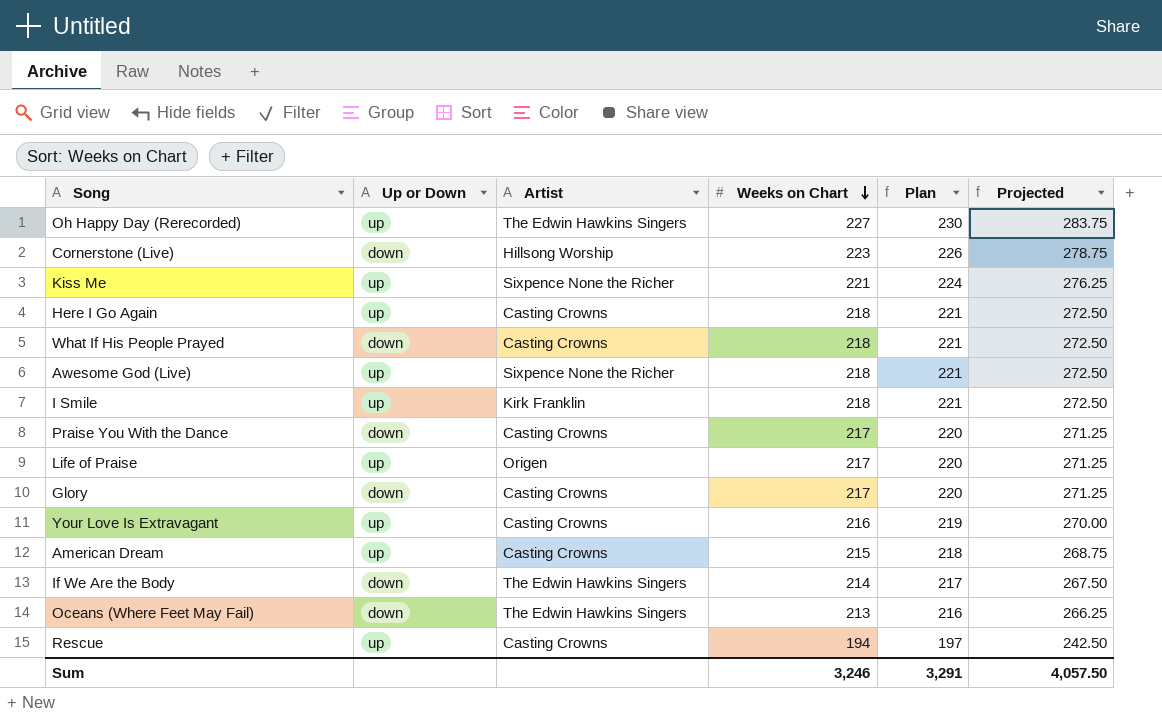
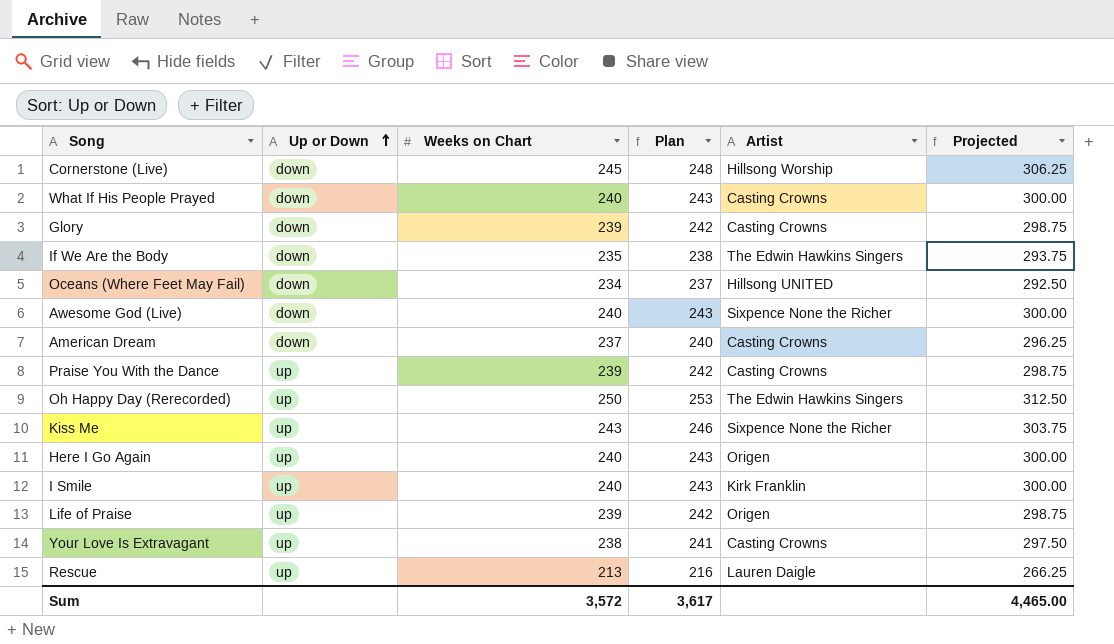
row order: Weeks on Chart descending -> Up or Down ascending
column Artist | position: 3 -> 5
Cornerstone (Live) | Weeks on Chart: 223 -> 245
Cornerstone (Live) | Plan: 226 -> 248
Cornerstone (Live) | Projected: 278.75 -> 306.25
What If His People Prayed | Weeks on Chart: 218 -> 240
What If His People Prayed | Plan: 221 -> 243
What If His People Prayed | Projected: 272.50 -> 300.00
Glory | Weeks on Chart: 217 -> 239
Glory | Plan: 220 -> 242
Glory | Projected: 271.25 -> 298.75
If We Are the Body | Weeks on Chart: 214 -> 235
If We Are the Body | Plan: 217 -> 238
If We Are the Body | Projected: 267.50 -> 293.75
Oceans (Where Feet May Fail) | Weeks on Chart: 213 -> 234
Oceans (Where Feet May Fail) | Plan: 216 -> 237
Oceans (Where Feet May Fail) | Artist: The Edwin Hawkins Singers -> Hillsong UNITED
Oceans (Where Feet May Fail) | Projected: 266.25 -> 292.50
Awesome God (Live) | Up or Down: up -> down
Awesome God (Live) | Weeks on Chart: 218 -> 240
Awesome God (Live) | Plan: 221 -> 243
Awesome God (Live) | Projected: 272.50 -> 300.00
American Dream | Up or Down: up -> down
American Dream | Weeks on Chart: 215 -> 237
American Dream | Plan: 218 -> 240
American Dream | Projected: 268.75 -> 296.25
Praise You With the Dance | Up or Down: down -> up
Praise You With the Dance | Weeks on Chart: 217 -> 239
Praise You With the Dance | Plan: 220 -> 242
Praise You With the Dance | Projected: 271.25 -> 298.75
Oh Happy Day (Rerecorded) | Weeks on Chart: 227 -> 250
Oh Happy Day (Rerecorded) | Plan: 230 -> 253
Oh Happy Day (Rerecorded) | Projected: 283.75 -> 312.50
Kiss Me | Weeks on Chart: 221 -> 243
Kiss Me | Plan: 224 -> 246
Kiss Me | Projected: 276.25 -> 303.75
Here I Go Again | Weeks on Chart: 218 -> 240
Here I Go Again | Plan: 221 -> 243
Here I Go Again | Artist: Casting Crowns -> Origen
Here I Go Again | Projected: 272.50 -> 300.00
I Smile | Weeks on Chart: 218 -> 240
I Smile | Plan: 221 -> 243
I Smile | Projected: 272.50 -> 300.00
Life of Praise | Weeks on Chart: 217 -> 239
Life of Praise | Plan: 220 -> 242
Life of Praise | Projected: 271.25 -> 298.75
Your Love Is Extravagant | Weeks on Chart: 216 -> 238
Your Love Is Extravagant | Plan: 219 -> 241
Your Love Is Extravagant | Projected: 270.00 -> 297.50
Rescue | Weeks on Chart: 194 -> 213
Rescue | Plan: 197 -> 216
Rescue | Artist: Casting Crowns -> Lauren Daigle
Rescue | Projected: 242.50 -> 266.25
Sum | Weeks on Chart: 3,246 -> 3,572
Sum | Plan: 3,291 -> 3,617
Sum | Projected: 4,057.50 -> 4,465.00

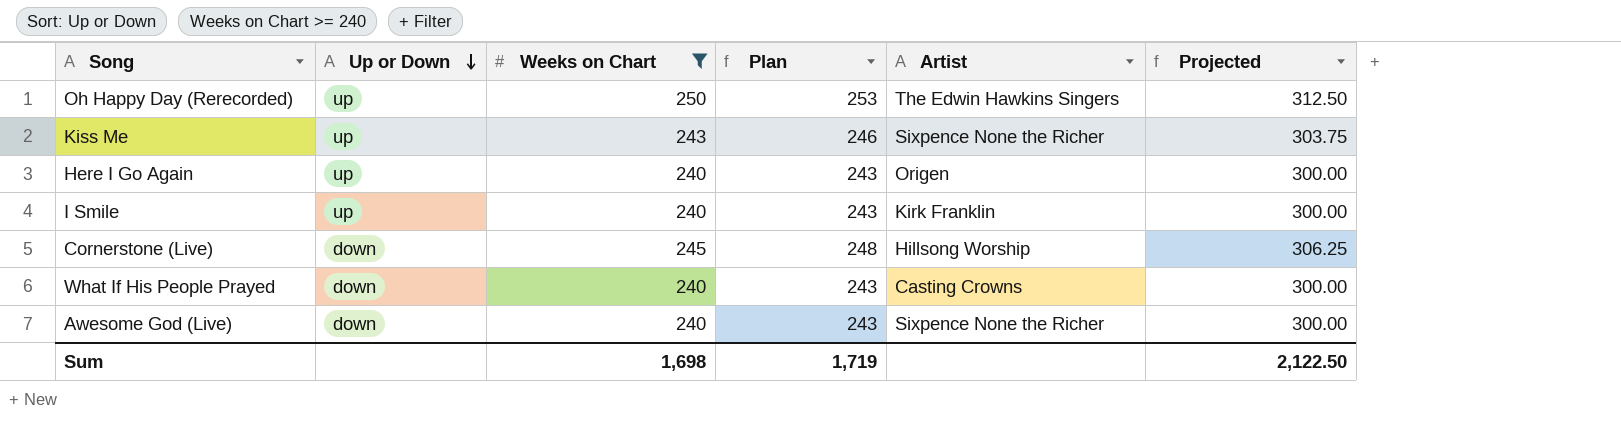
filter: none -> Weeks on Chart >= 240
row order: Up or Down ascending -> Up or Down descending
Sum | Weeks on Chart: 3,572 -> 1,698
Sum | Plan: 3,617 -> 1,719
Sum | Projected: 4,465.00 -> 2,122.50

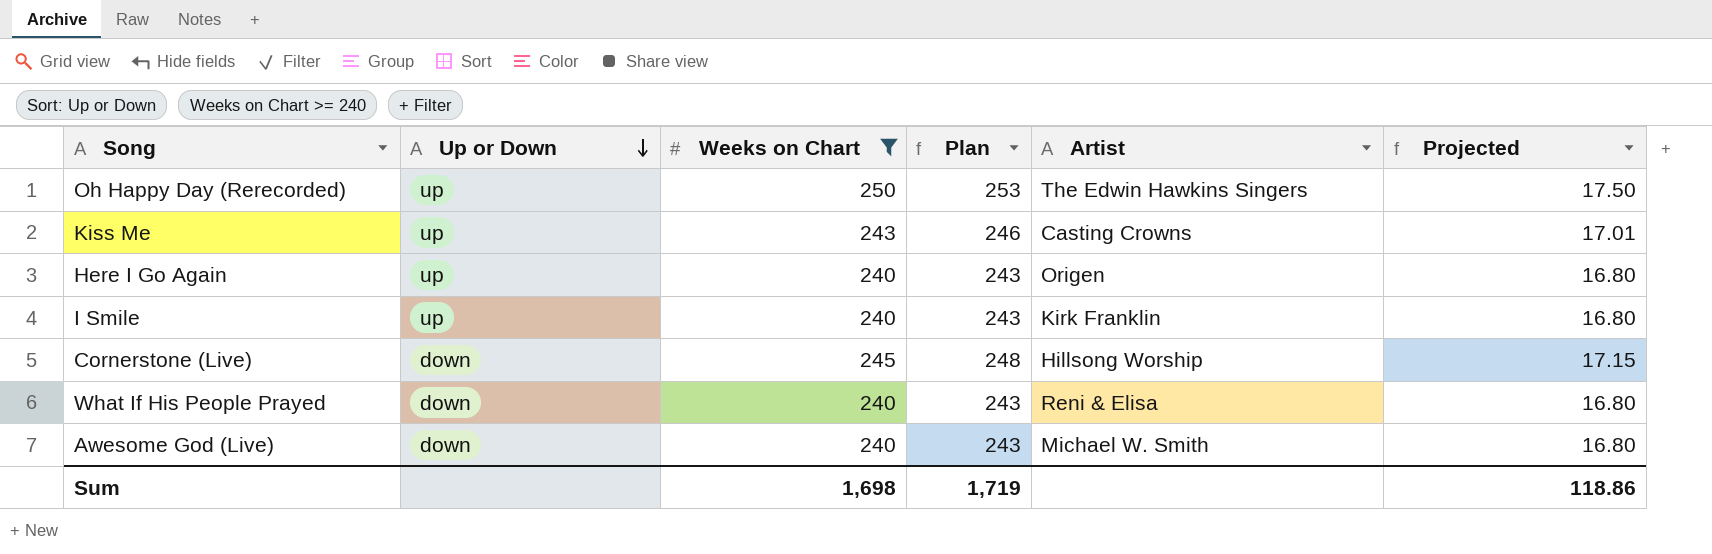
column Projected | formula: [Weeks on Chart] * 1.25 -> [Weeks on Chart] * 0.07
Kiss Me | Artist: Sixpence None the Richer -> Casting Crowns
What If His People Prayed | Artist: Casting Crowns -> Reni & Elisa
Awesome God (Live) | Artist: Sixpence None the Richer -> Michael W. Smith
Sum | Projected: 2,122.50 -> 118.86

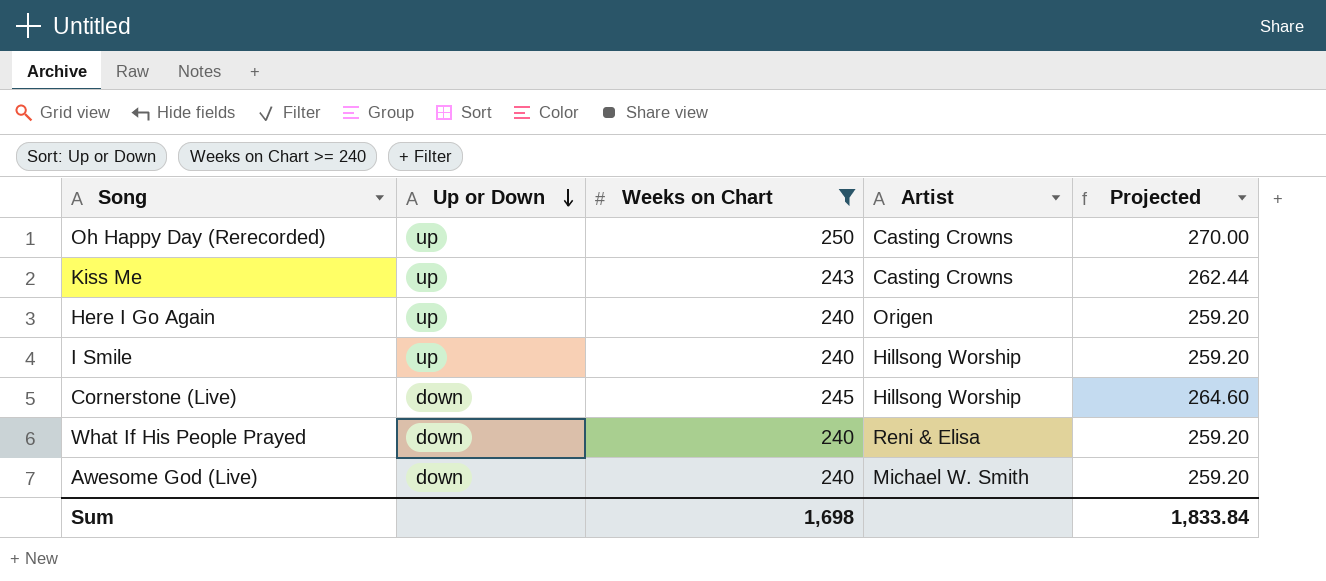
column Plan | formula: [Weeks on Chart] + 3 -> none
column Projected | formula: [Weeks on Chart] * 0.07 -> [Weeks on Chart] * 1.08
Oh Happy Day (Rerecorded) | Artist: The Edwin Hawkins Singers -> Casting Crowns
I Smile | Artist: Kirk Franklin -> Hillsong Worship
Sum | Projected: 118.86 -> 1,833.84

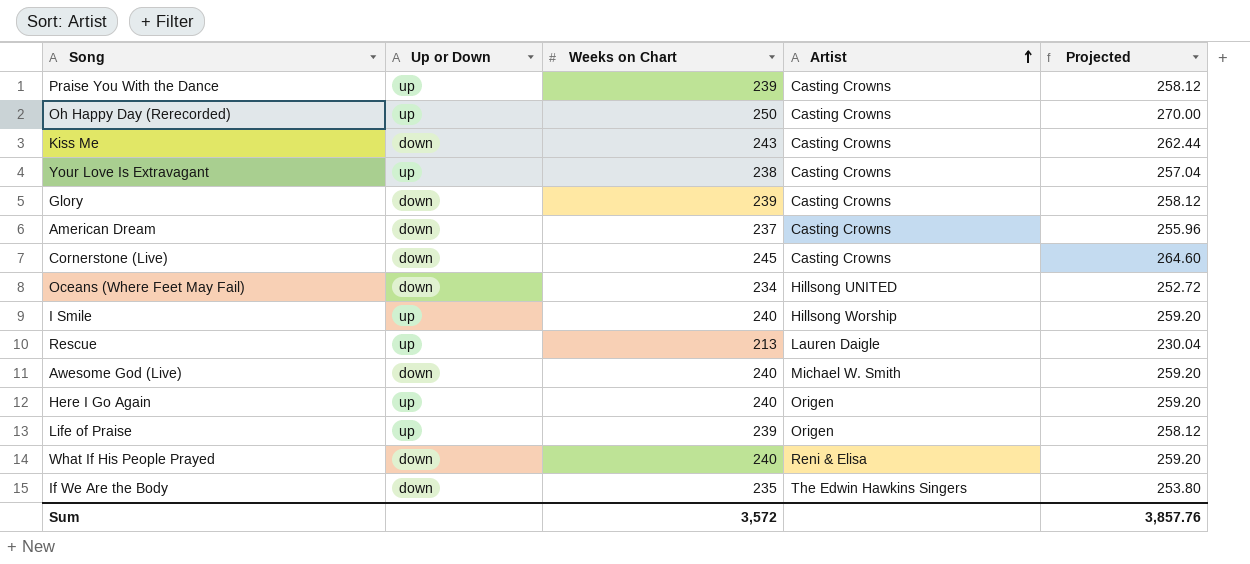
filter: Weeks on Chart >= 240 -> none
row order: Up or Down descending -> Artist ascending
Kiss Me | Up or Down: up -> down
Cornerstone (Live) | Artist: Hillsong Worship -> Casting Crowns
Sum | Weeks on Chart: 1,698 -> 3,572
Sum | Projected: 1,833.84 -> 3,857.76

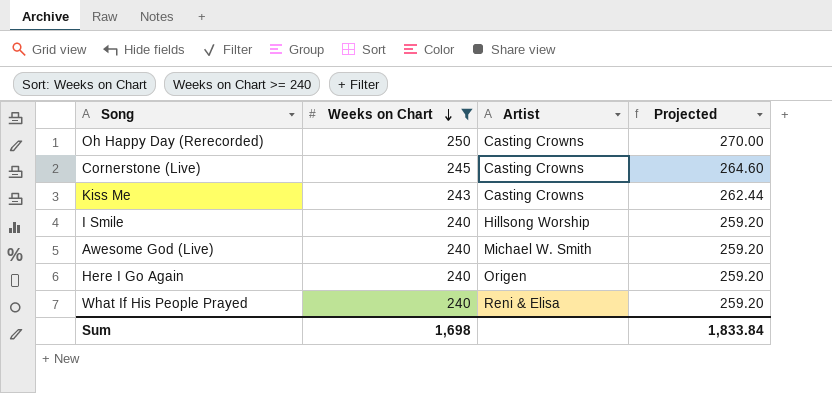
filter: none -> Weeks on Chart >= 240
row order: Artist ascending -> Weeks on Chart descending
column Up or Down | position: 2 -> none
Sum | Weeks on Chart: 3,572 -> 1,698
Sum | Projected: 3,857.76 -> 1,833.84

